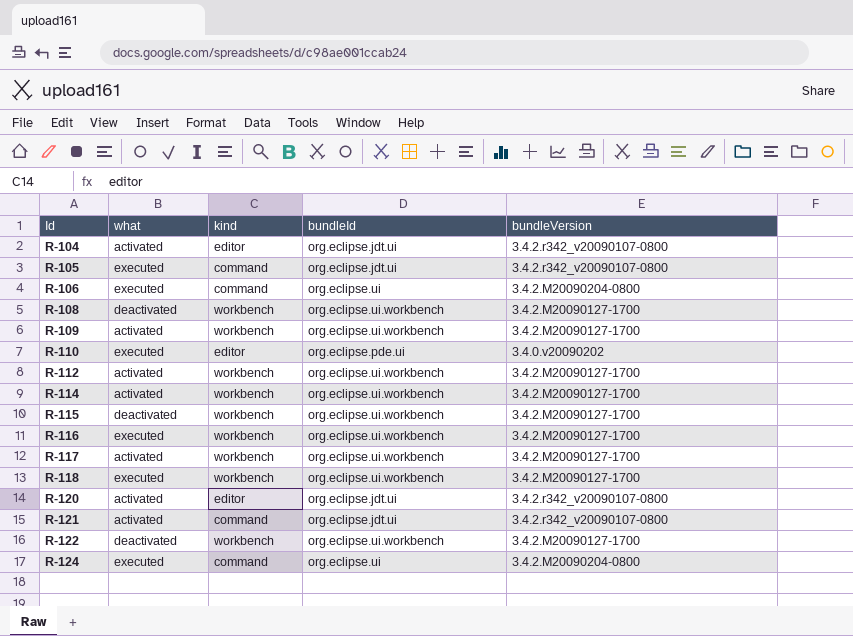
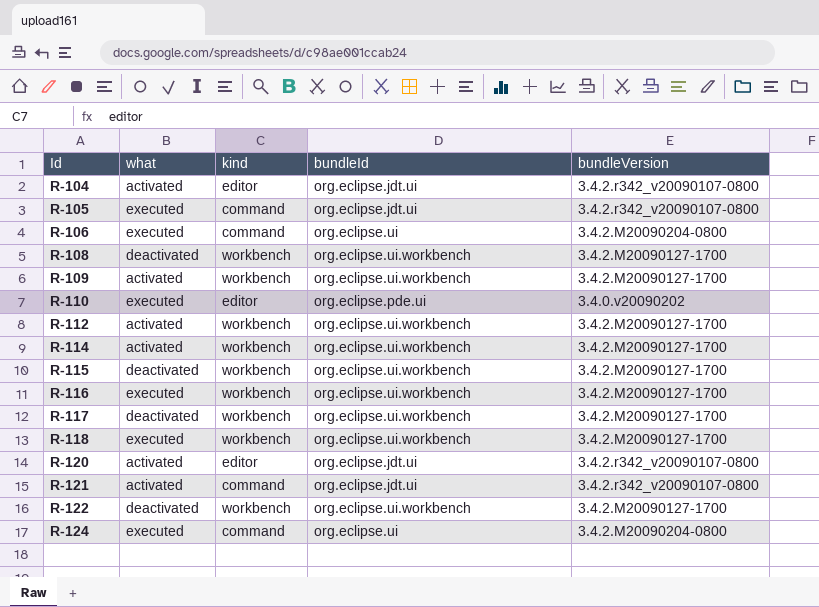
R-117 | what: activated -> deactivated

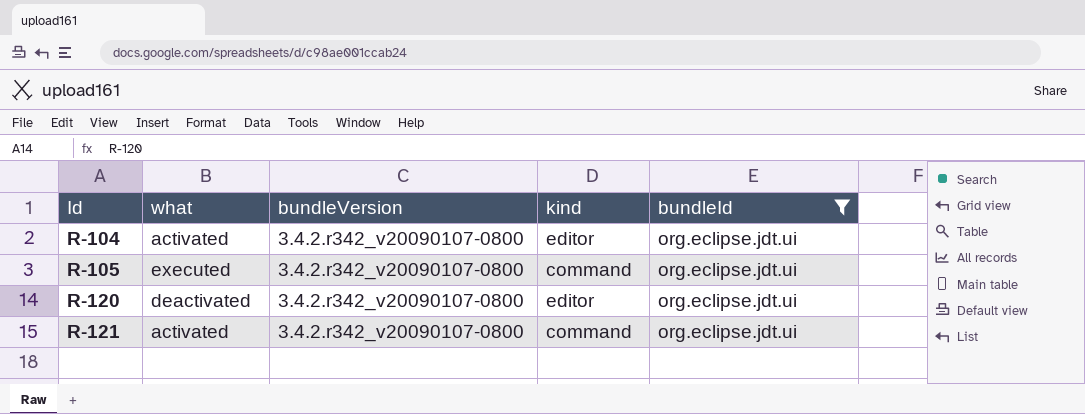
filter: none -> bundleId = org.eclipse.jdt.ui
column bundleVersion | position: 5 -> 3
R-120 | what: activated -> deactivated

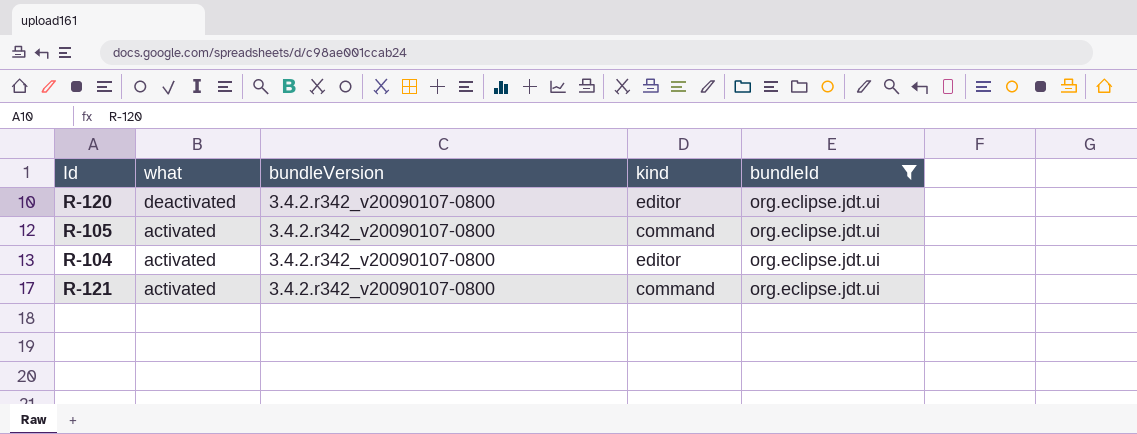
row order: Id ascending -> what descending
R-105 | what: executed -> activated

